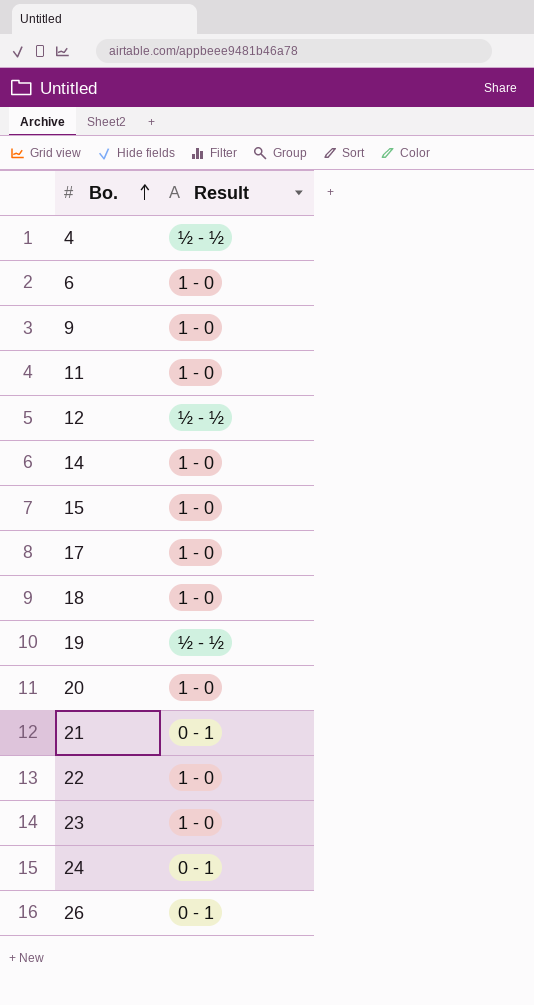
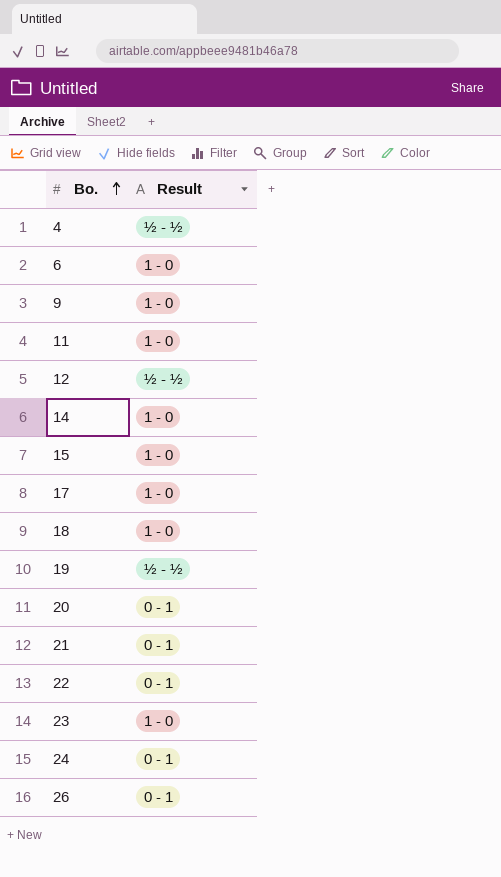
20 | Result: 1 - 0 -> 0 - 1
22 | Result: 1 - 0 -> 0 - 1

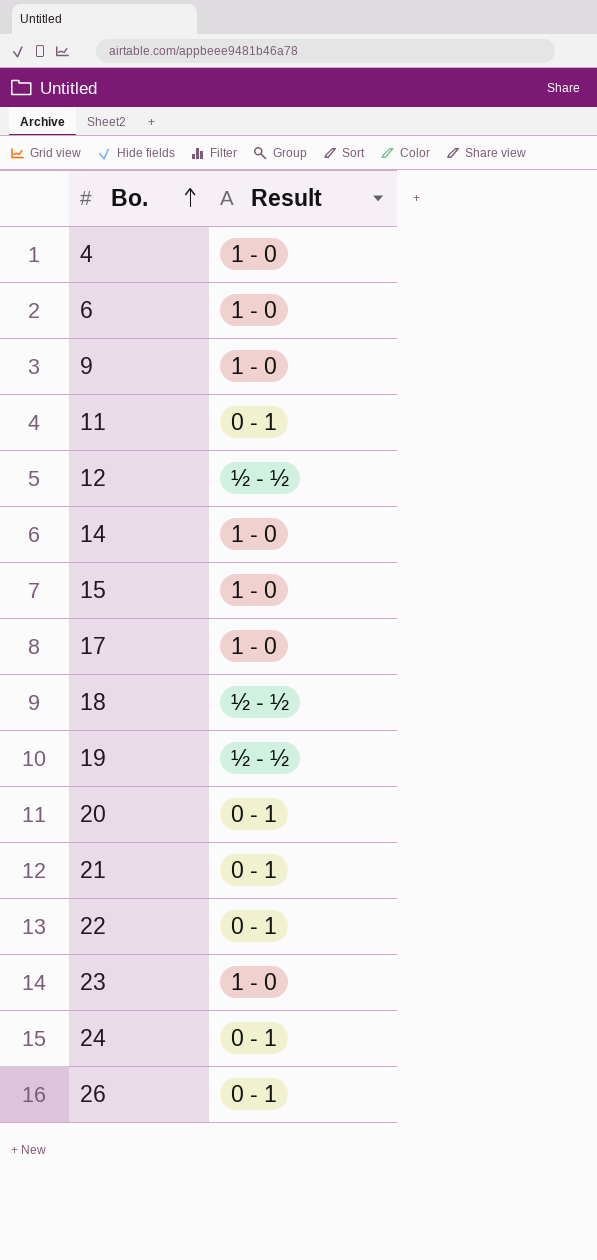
4 | Result: ½ - ½ -> 1 - 0
11 | Result: 1 - 0 -> 0 - 1
18 | Result: 1 - 0 -> ½ - ½

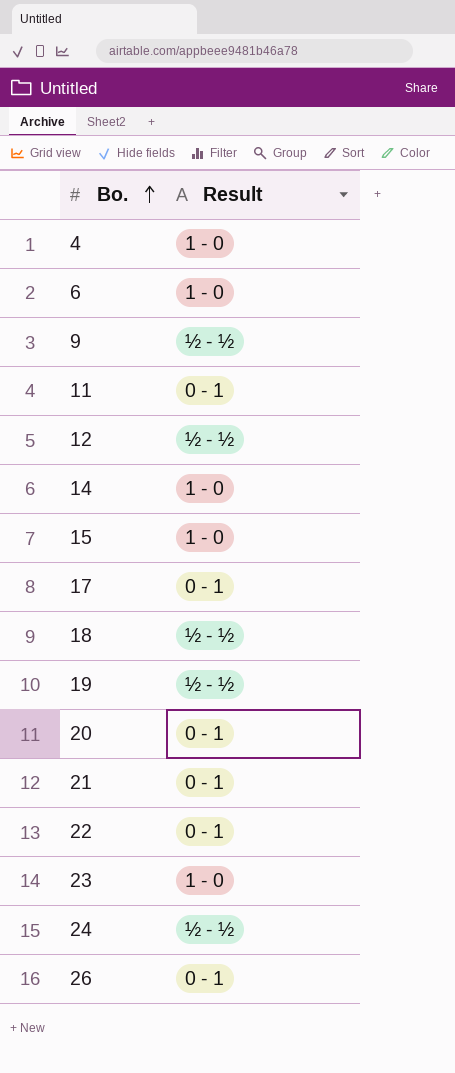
9 | Result: 1 - 0 -> ½ - ½
17 | Result: 1 - 0 -> 0 - 1
24 | Result: 0 - 1 -> ½ - ½

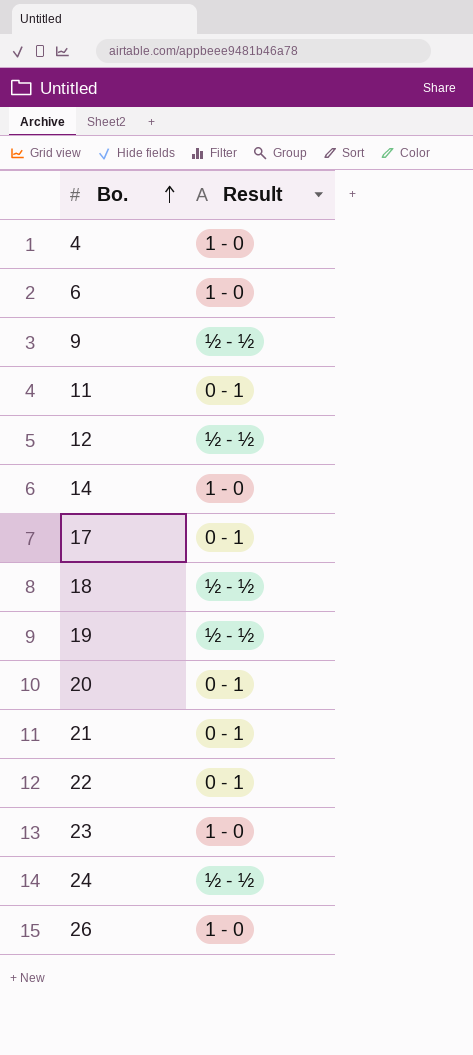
row 15: 1 - 0 -> none
26 | Result: 0 - 1 -> 1 - 0

